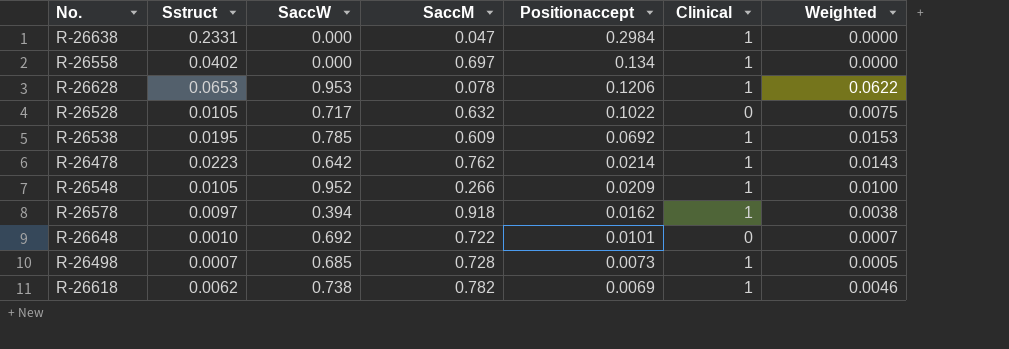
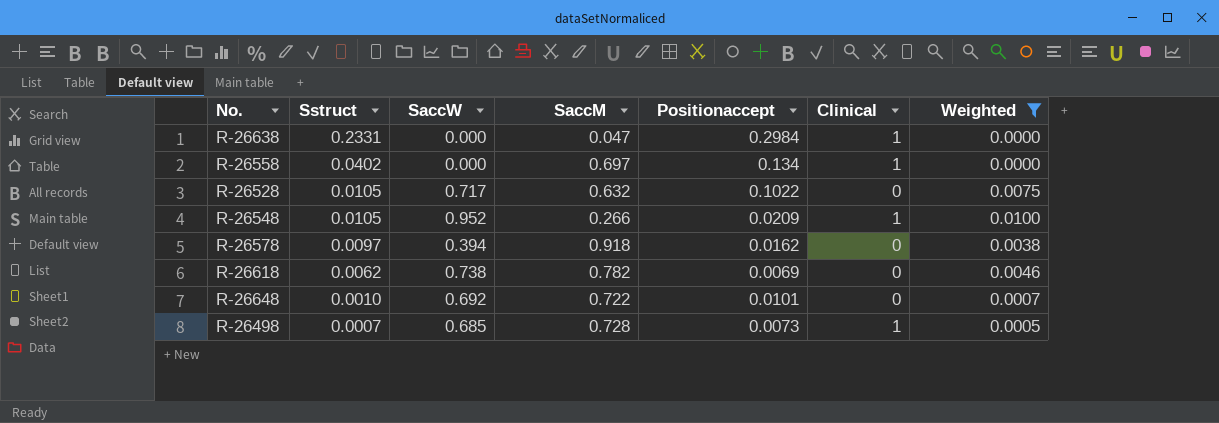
filter: none -> Weighted <= 0.0100
row order: Positionaccept descending -> Sstruct descending
R-26578 | Clinical: 1 -> 0
R-26618 | Clinical: 1 -> 0

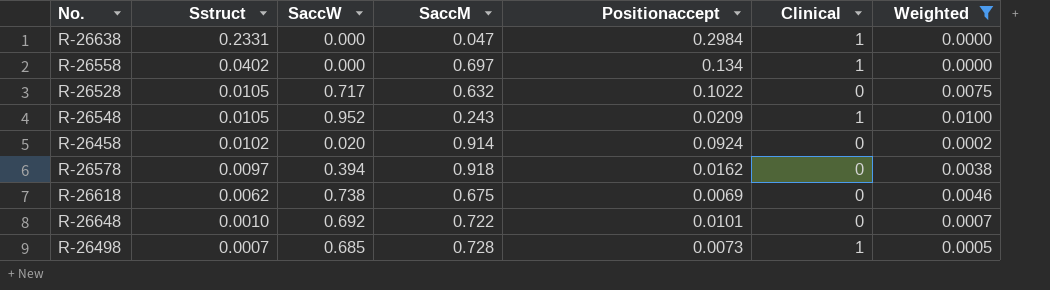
R-26548 | SaccM: 0.266 -> 0.243
row R-26458: none -> 0.0102 | 0.020 | 0.914 | 0.0924 | 0 | 0.0002
R-26618 | SaccM: 0.782 -> 0.675

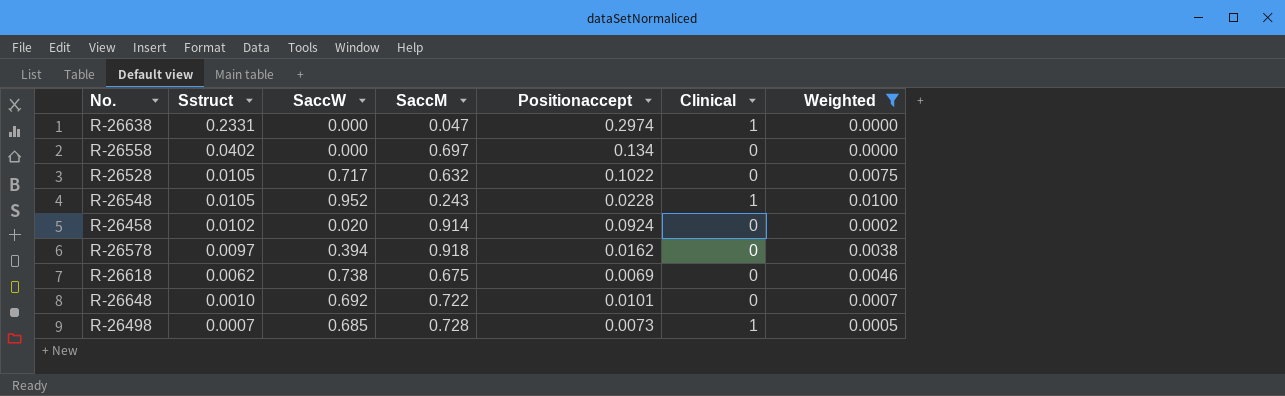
R-26638 | Positionaccept: 0.2984 -> 0.2974
R-26558 | Clinical: 1 -> 0
R-26548 | Positionaccept: 0.0209 -> 0.0228

